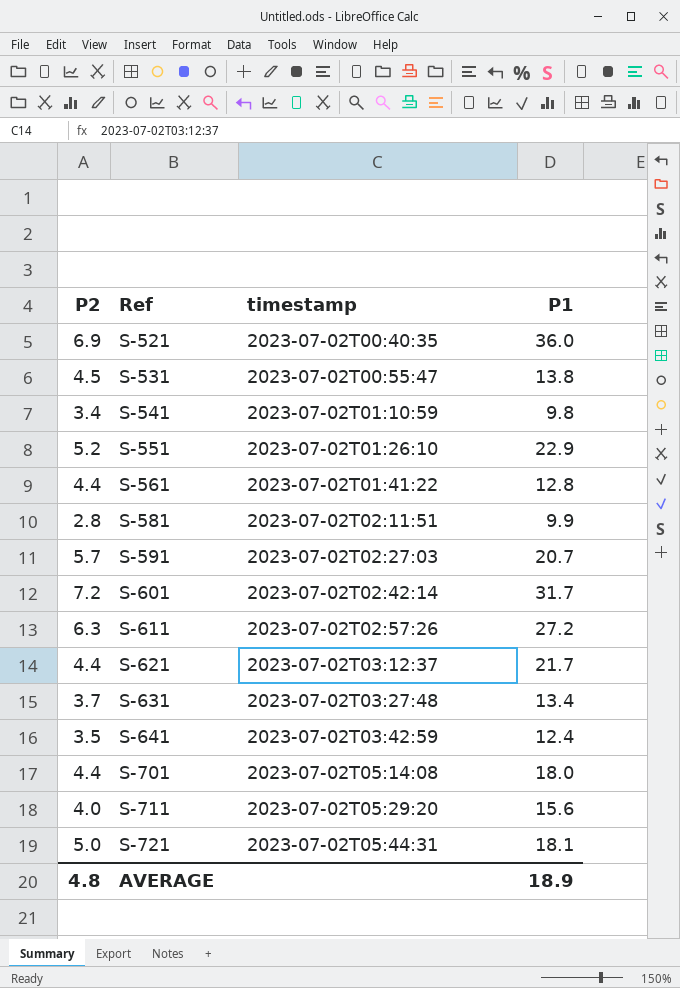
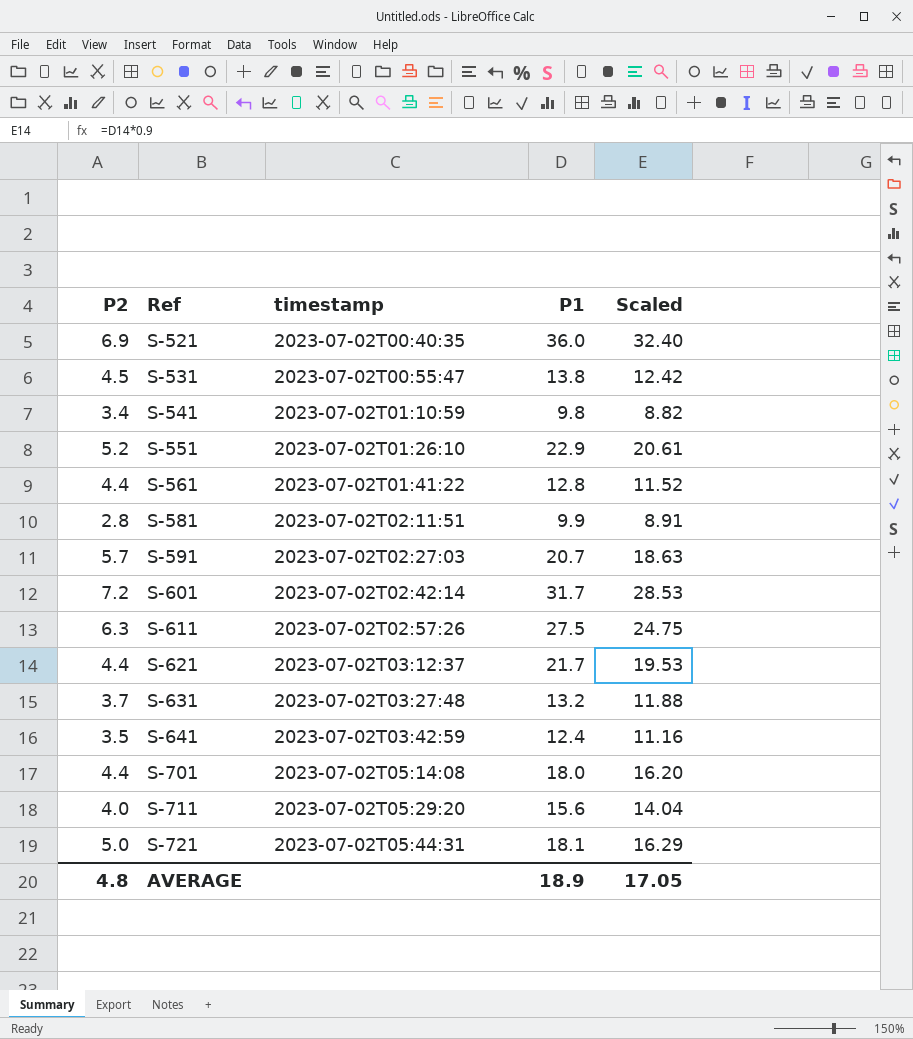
column Scaled | formula: none -> [P1] * 0.9
S-611 | P1: 27.2 -> 27.5
S-631 | P1: 13.4 -> 13.2

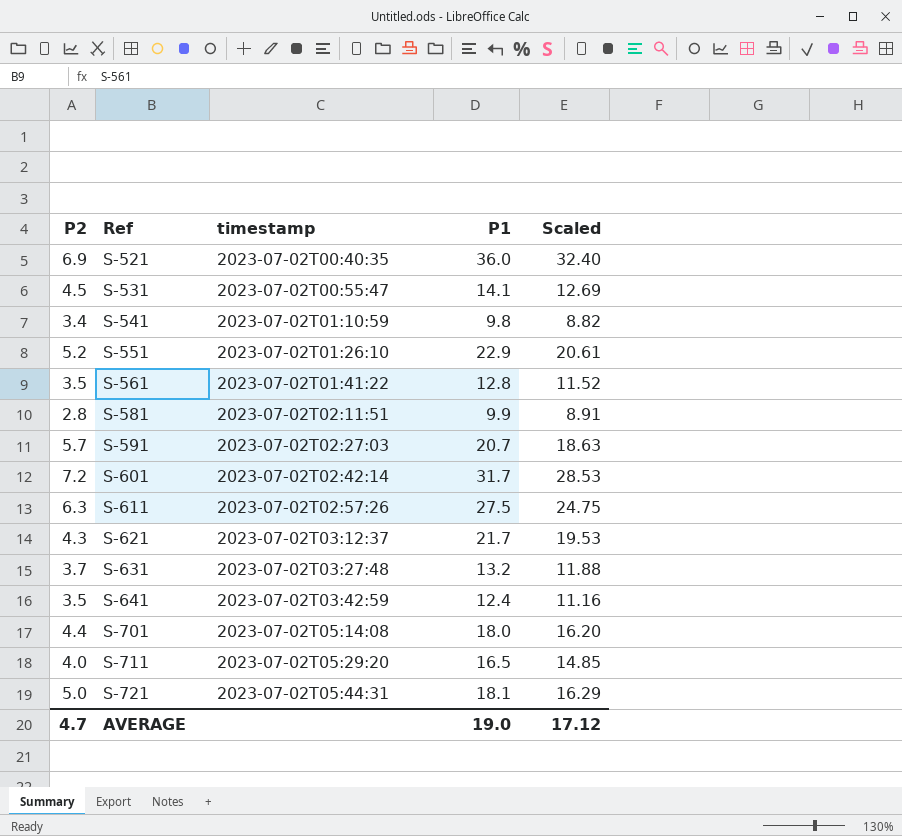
S-531 | P1: 13.8 -> 14.1
S-531 | Scaled: 12.42 -> 12.69
S-561 | P2: 4.4 -> 3.5
S-621 | P2: 4.4 -> 4.3
S-711 | P1: 15.6 -> 16.5
S-711 | Scaled: 14.04 -> 14.85
AVERAGE | P2: 4.8 -> 4.7
AVERAGE | P1: 18.9 -> 19.0
AVERAGE | Scaled: 17.05 -> 17.12

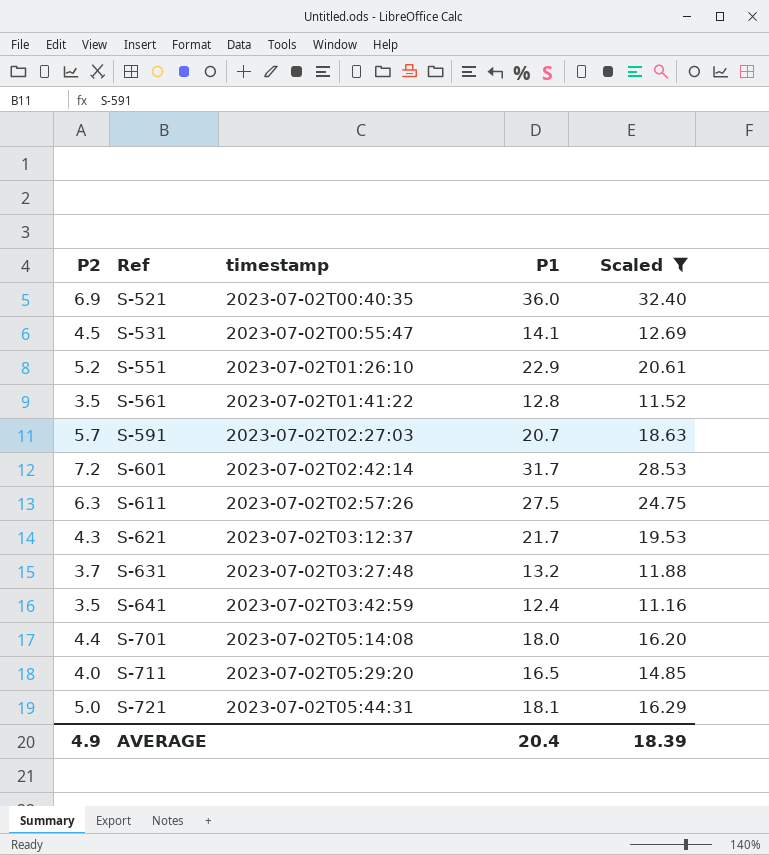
filter: none -> Scaled >= 11.16
AVERAGE | P2: 4.7 -> 4.9
AVERAGE | P1: 19.0 -> 20.4
AVERAGE | Scaled: 17.12 -> 18.39

